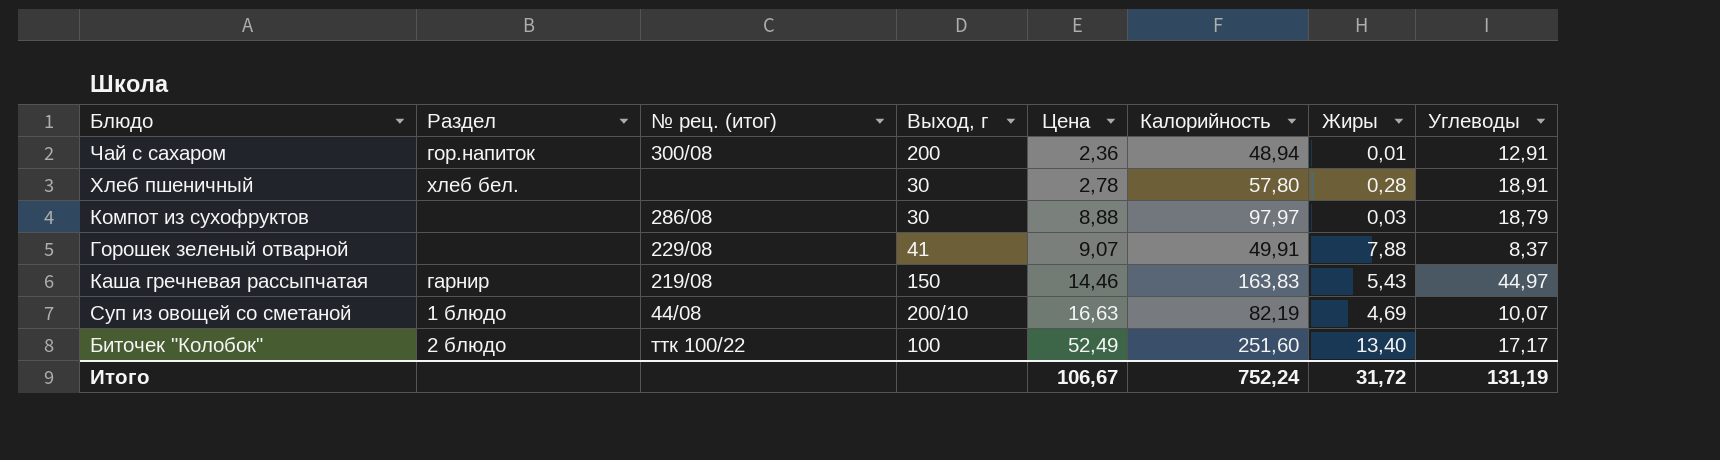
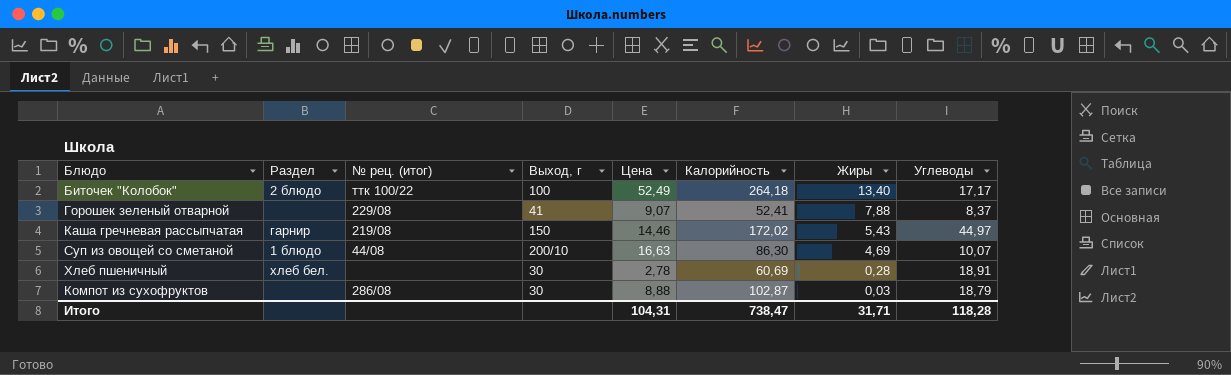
row order: Цена ascending -> Жиры descending
row Чай с сахаром: гор.напиток | 300/08 | 200 | 2,36 | 48,94 | 0,01 | 12,91 -> none
Биточек "Колобок" | Калорийность: 251,60 -> 264,18
Горошек зеленый отварной | Калорийность: 49,91 -> 52,41
Каша гречневая рассыпчатая | Калорийность: 163,83 -> 172,02
Суп из овощей со сметаной | Калорийность: 82,19 -> 86,30
Хлеб пшеничный | Калорийность: 57,80 -> 60,69
Компот из сухофруктов | Калорийность: 97,97 -> 102,87
Итого | Цена: 106,67 -> 104,31
Итого | Калорийность: 752,24 -> 738,47
Итого | Жиры: 31,72 -> 31,71
Итого | Углеводы: 131,19 -> 118,28

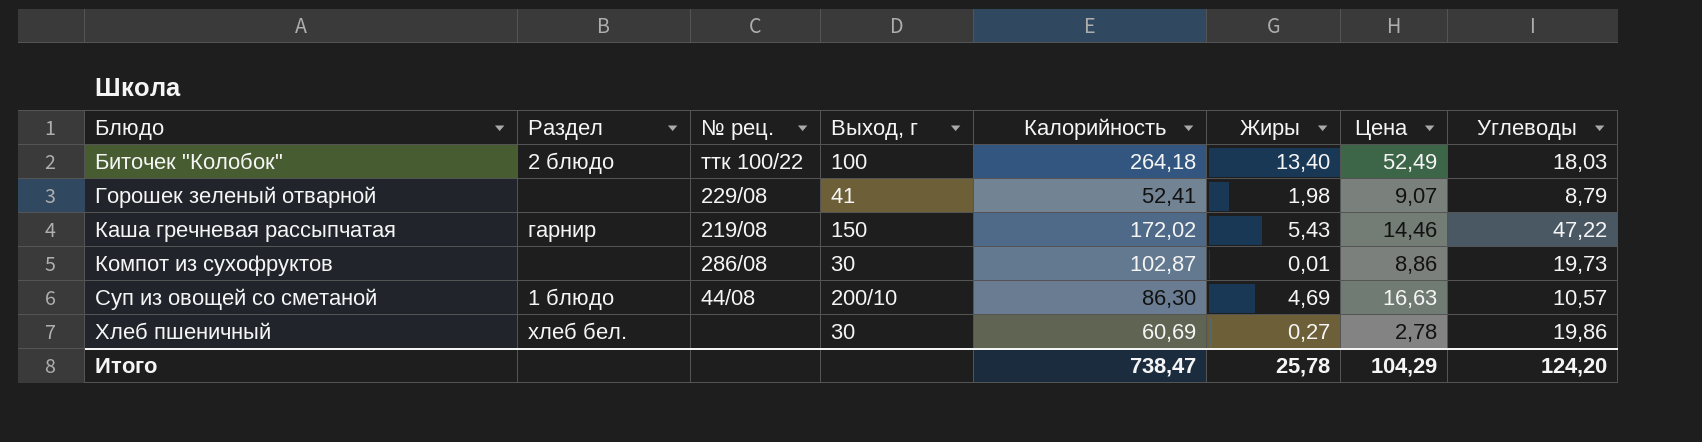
row order: Жиры descending -> Блюдо ascending
column name: № рец. (итог) -> № рец.
column Цена | position: 5 -> 7
Биточек "Колобок" | Углеводы: 17,17 -> 18,03
Горошек зеленый отварной | Жиры: 7,88 -> 1,98
Горошек зеленый отварной | Углеводы: 8,37 -> 8,79
Каша гречневая рассыпчатая | Углеводы: 44,97 -> 47,22
Компот из сухофруктов | Жиры: 0,03 -> 0,01
Компот из сухофруктов | Цена: 8,88 -> 8,86
Компот из сухофруктов | Углеводы: 18,79 -> 19,73
Суп из овощей со сметаной | Углеводы: 10,07 -> 10,57
Хлеб пшеничный | Жиры: 0,28 -> 0,27
Хлеб пшеничный | Углеводы: 18,91 -> 19,86
Итого | Жиры: 31,71 -> 25,78
Итого | Цена: 104,31 -> 104,29
Итого | Углеводы: 118,28 -> 124,20

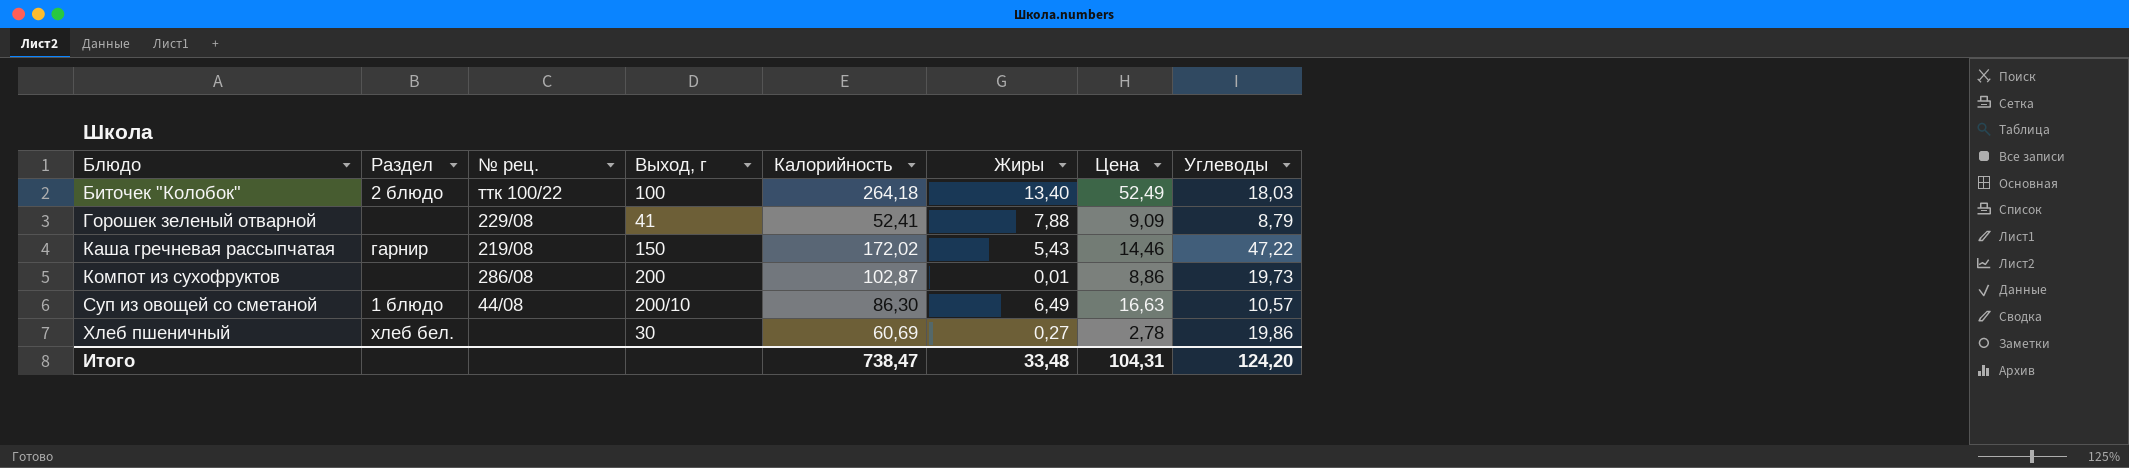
Горошек зеленый отварной | Жиры: 1,98 -> 7,88
Горошек зеленый отварной | Цена: 9,07 -> 9,09
Компот из сухофруктов | Выход, г: 30 -> 200
Суп из овощей со сметаной | Жиры: 4,69 -> 6,49
Итого | Жиры: 25,78 -> 33,48
Итого | Цена: 104,29 -> 104,31

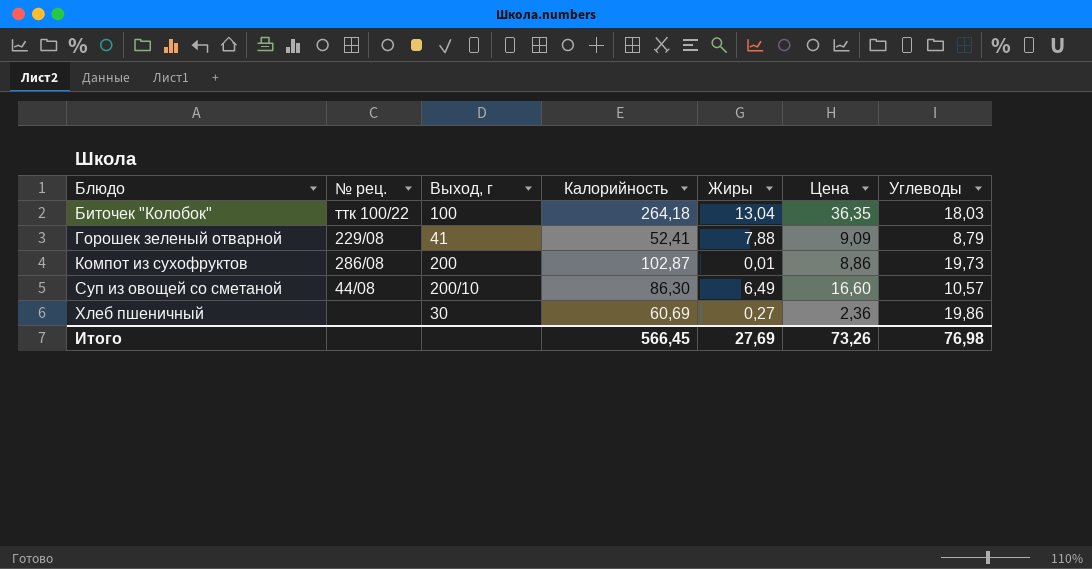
column Раздел | position: 2 -> none
row Каша гречневая рассыпчатая: гарнир | 219/08 | 150 | 172,02 | 5,43 | 14,46 | 47,22 -> none
Биточек "Колобок" | Жиры: 13,40 -> 13,04
Биточек "Колобок" | Цена: 52,49 -> 36,35
Суп из овощей со сметаной | Цена: 16,63 -> 16,60
Хлеб пшеничный | Цена: 2,78 -> 2,36
Итого | Калорийность: 738,47 -> 566,45
Итого | Жиры: 33,48 -> 27,69
Итого | Цена: 104,31 -> 73,26
Итого | Углеводы: 124,20 -> 76,98

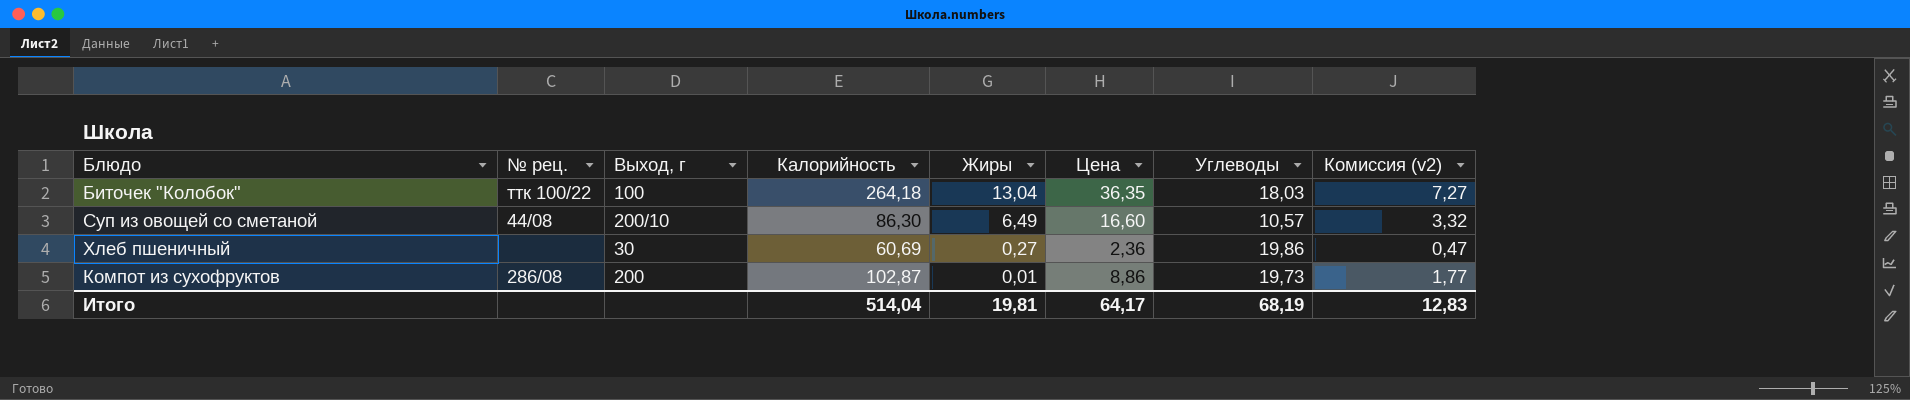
row order: Блюдо ascending -> Жиры descending
column Комиссия (v2) | formula: none -> [Цена] * 0,2
row Горошек зеленый отварной: 229/08 | 41 | 52,41 | 7,88 | 9,09 | 8,79 -> none
Итого | Калорийность: 566,45 -> 514,04
Итого | Жиры: 27,69 -> 19,81
Итого | Цена: 73,26 -> 64,17
Итого | Углеводы: 76,98 -> 68,19

